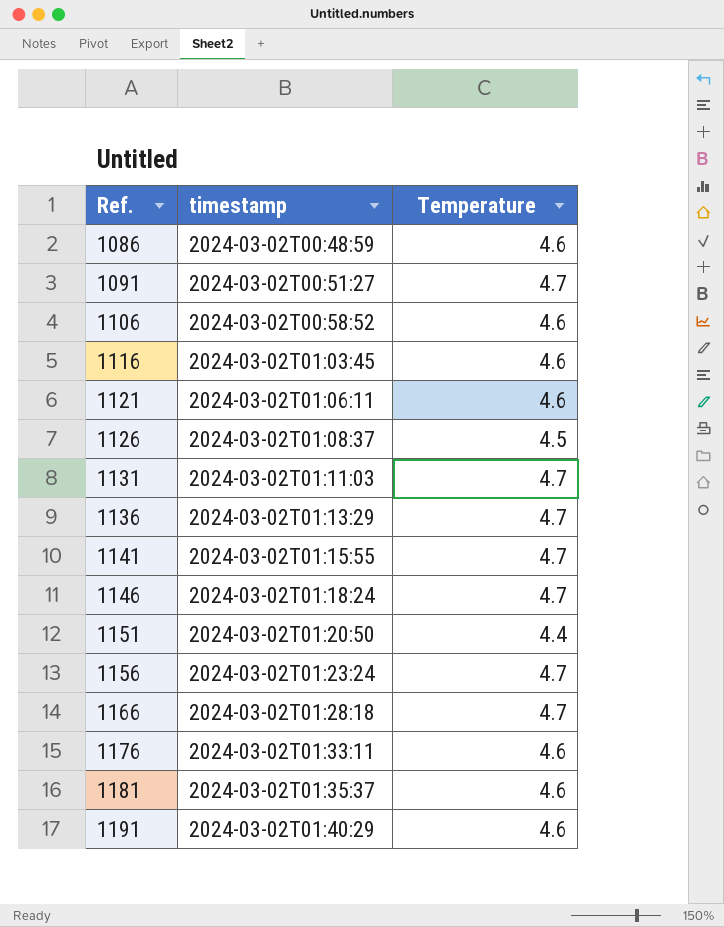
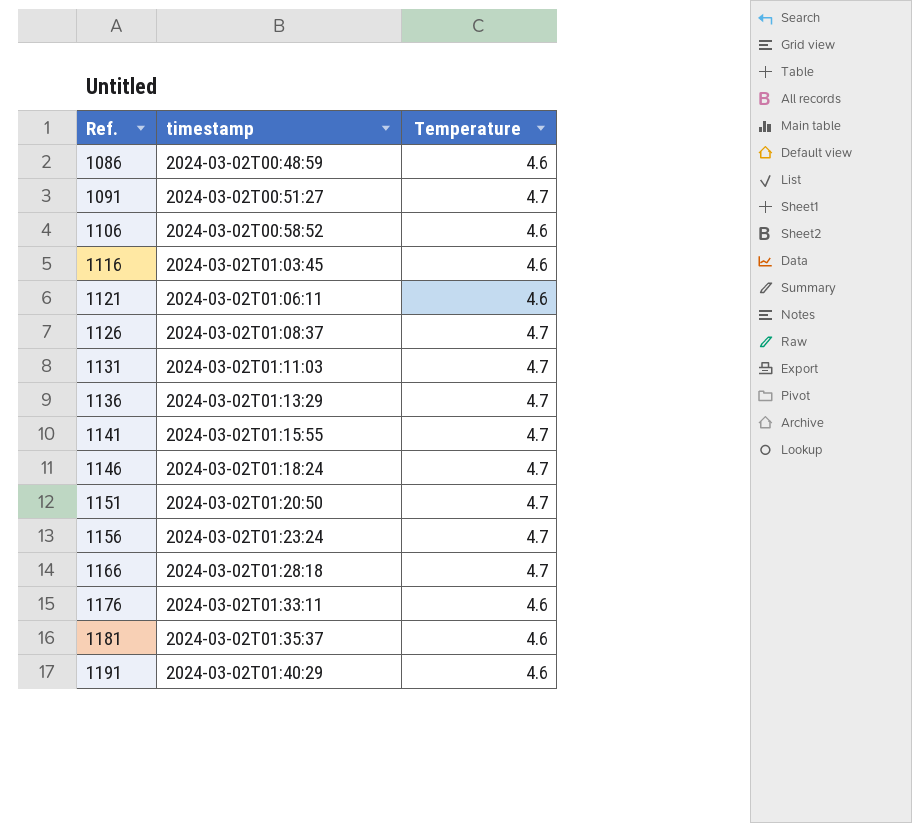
1126 | Temperature: 4.5 -> 4.7
1151 | Temperature: 4.4 -> 4.7

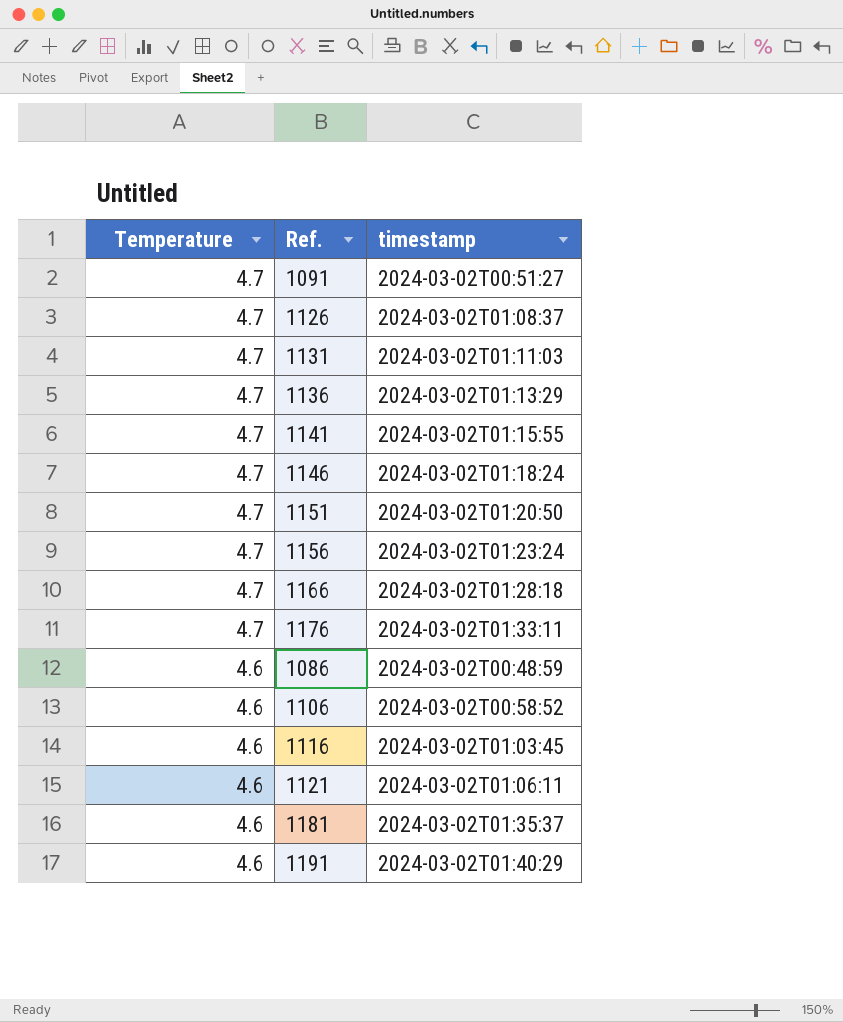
row order: Ref. ascending -> Temperature descending
column Temperature | position: 3 -> 1
1176 | Temperature: 4.6 -> 4.7

